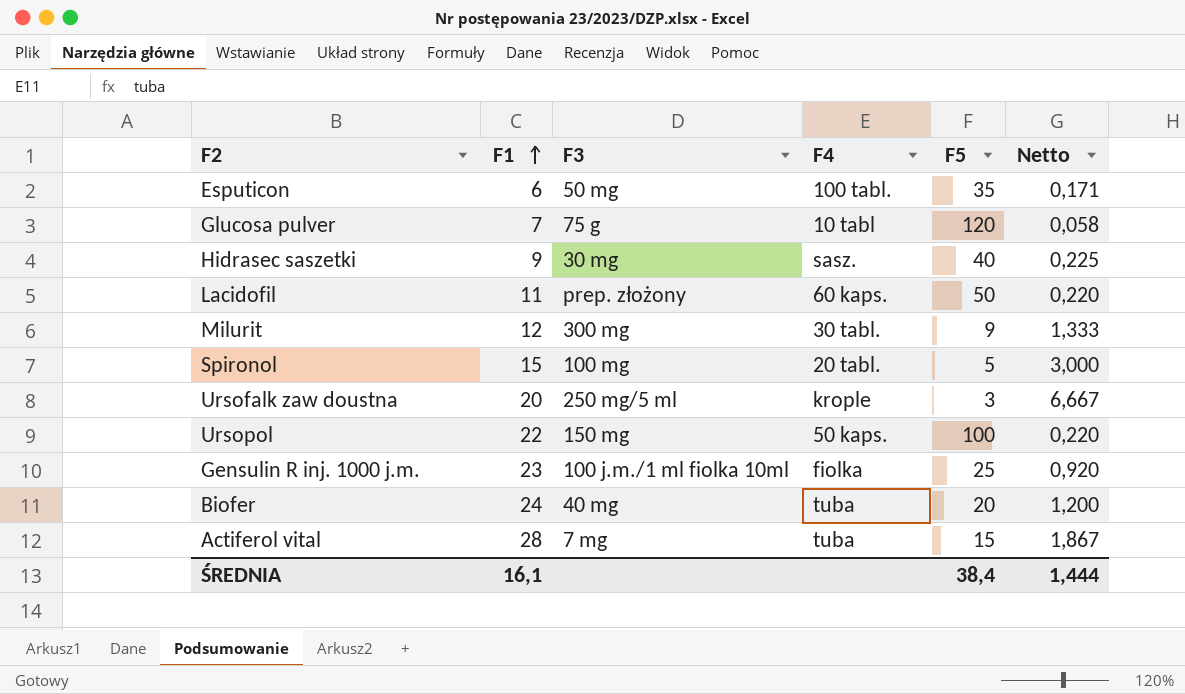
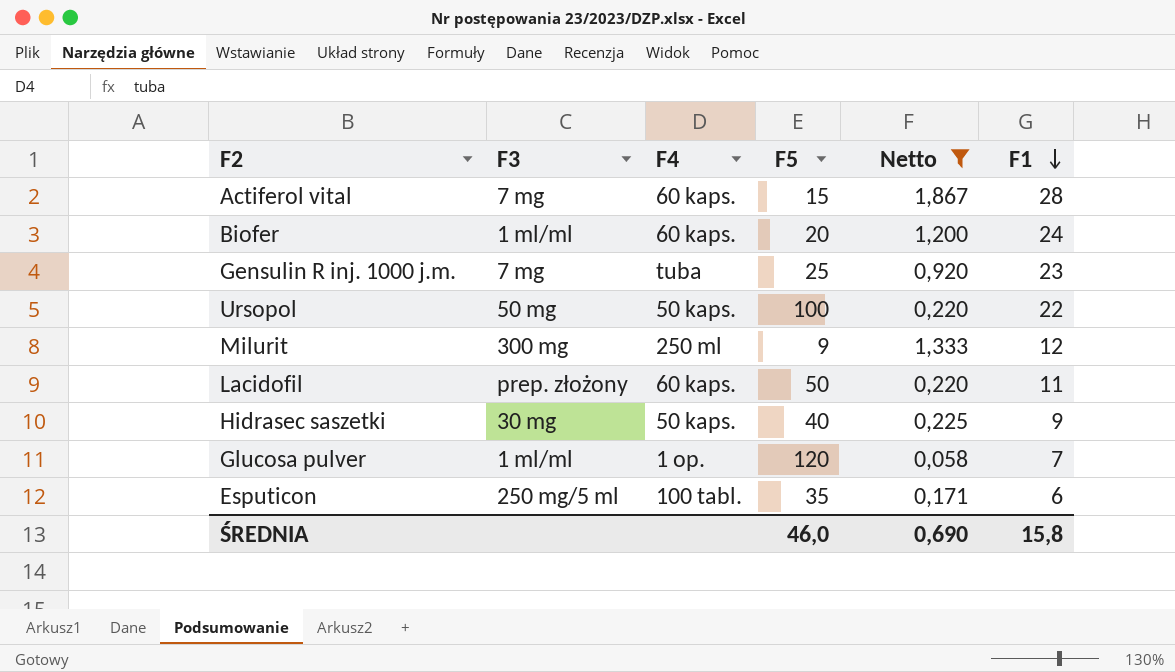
filter: none -> Netto <= 1,867
row order: F1 ascending -> F1 descending
column F1 | position: 2 -> 6
Actiferol vital | F4: tuba -> 60 kaps.
Biofer | F3: 40 mg -> 1 ml/ml
Biofer | F4: tuba -> 60 kaps.
Gensulin R inj. 1000 j.m. | F3: 100 j.m./1 ml fiolka 10ml -> 7 mg
Gensulin R inj. 1000 j.m. | F4: fiolka -> tuba
Ursopol | F3: 150 mg -> 50 mg
Milurit | F4: 30 tabl. -> 250 ml
Hidrasec saszetki | F4: sasz. -> 50 kaps.
Glucosa pulver | F3: 75 g -> 1 ml/ml
Glucosa pulver | F4: 10 tabl -> 1 op.
Esputicon | F3: 50 mg -> 250 mg/5 ml
ŚREDNIA | F5: 38,4 -> 46,0
ŚREDNIA | Netto: 1,444 -> 0,690
ŚREDNIA | F1: 16,1 -> 15,8

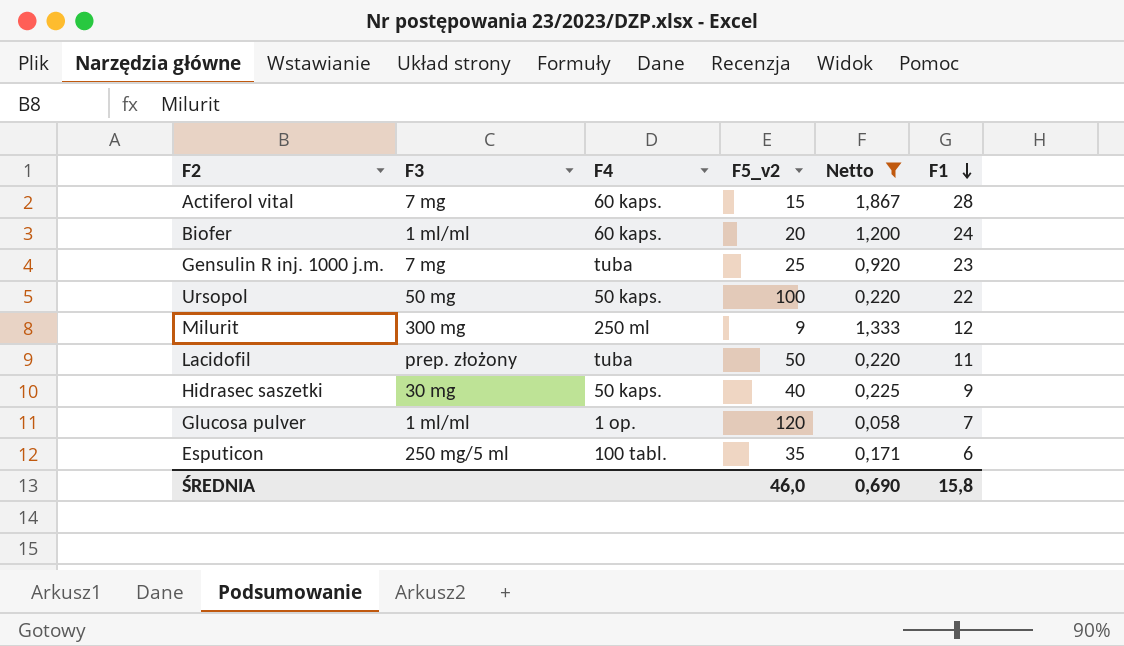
column name: F5 -> F5_v2
Lacidofil | F4: 60 kaps. -> tuba

